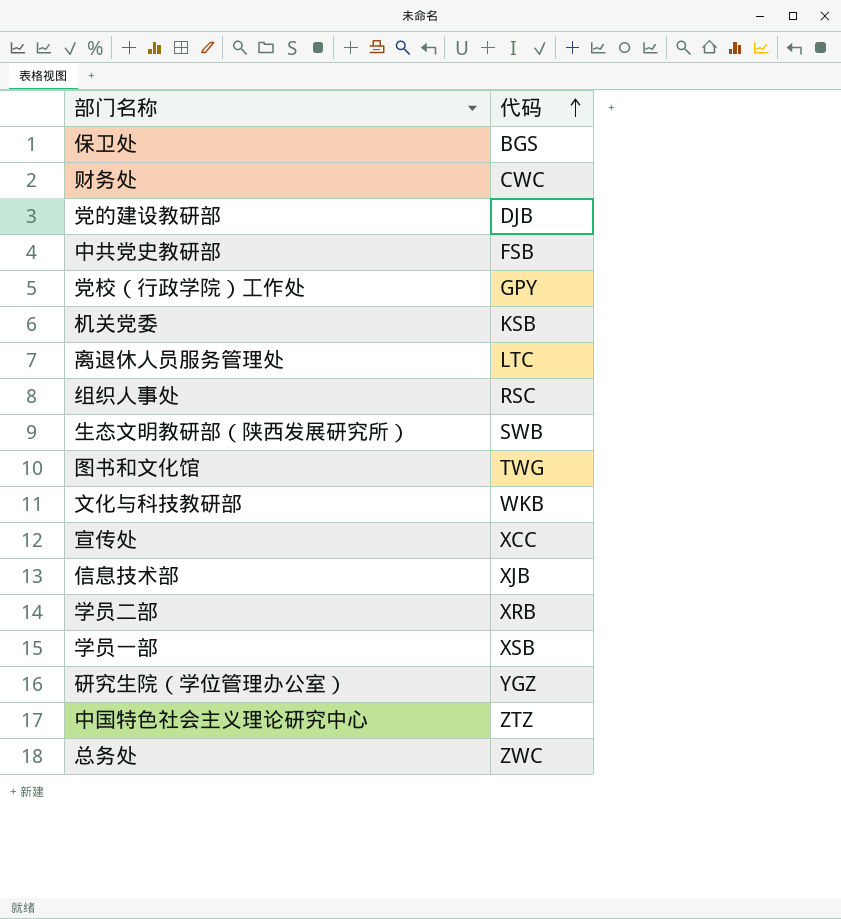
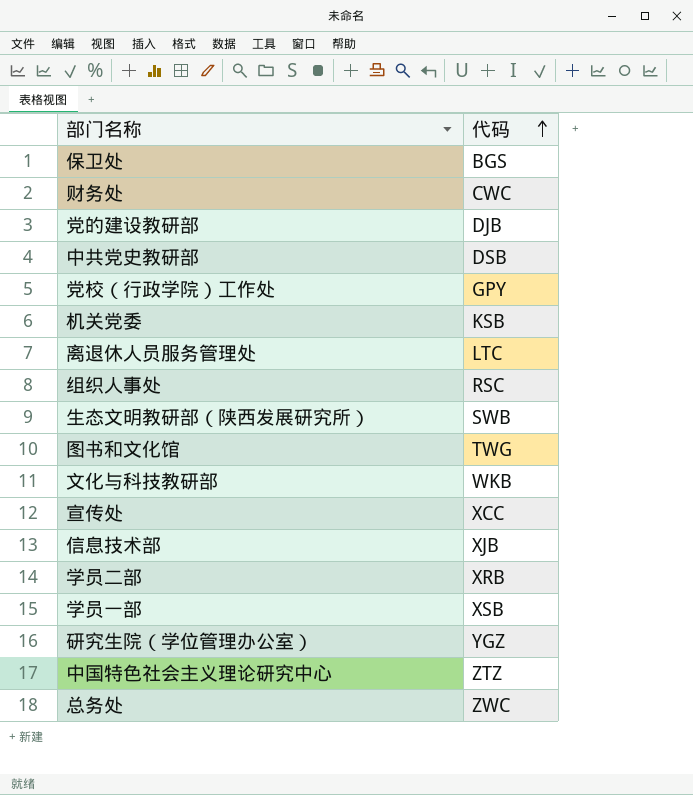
中共党史教研部 | 代码: FSB -> DSB

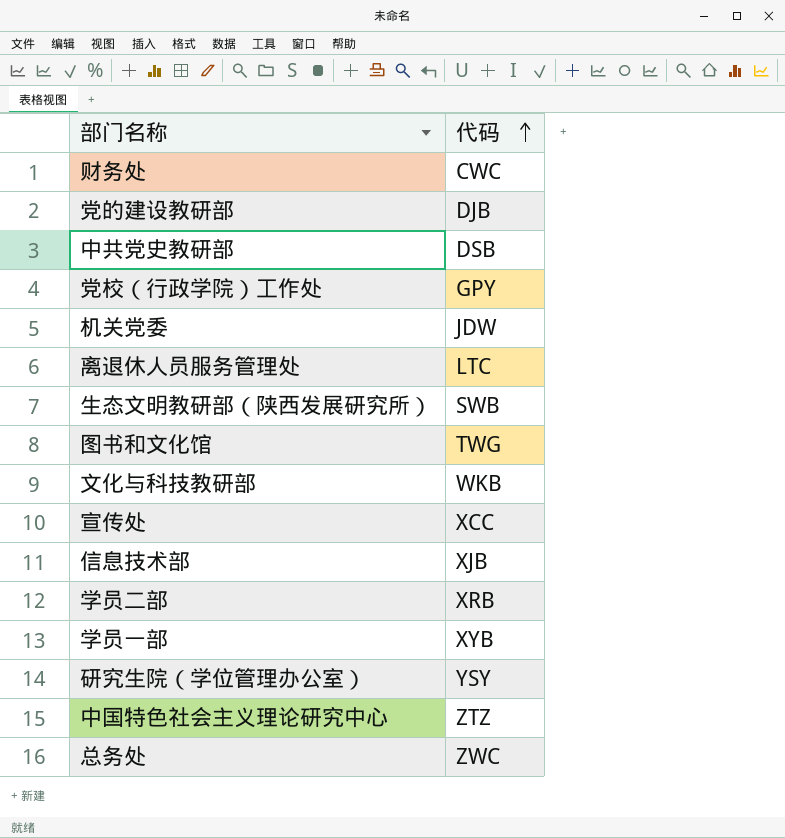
row 保卫处: BGS -> none
row 组织人事处: RSC -> none
机关党委 | 代码: KSB -> JDW
学员一部 | 代码: XSB -> XYB
研究生院（学位管理办公室） | 代码: YGZ -> YSY

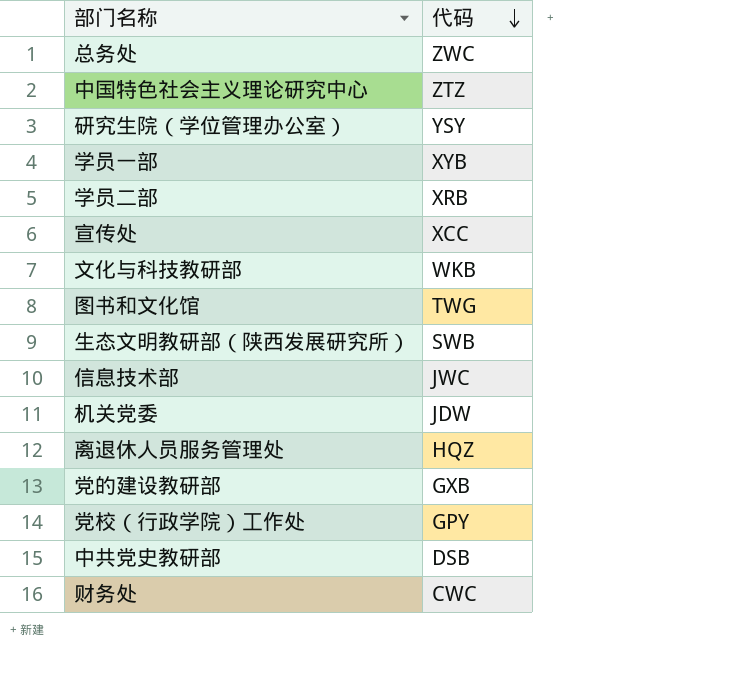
row order: 代码 ascending -> 代码 descending
信息技术部 | 代码: XJB -> JWC
离退休人员服务管理处 | 代码: LTC -> HQZ
党的建设教研部 | 代码: DJB -> GXB

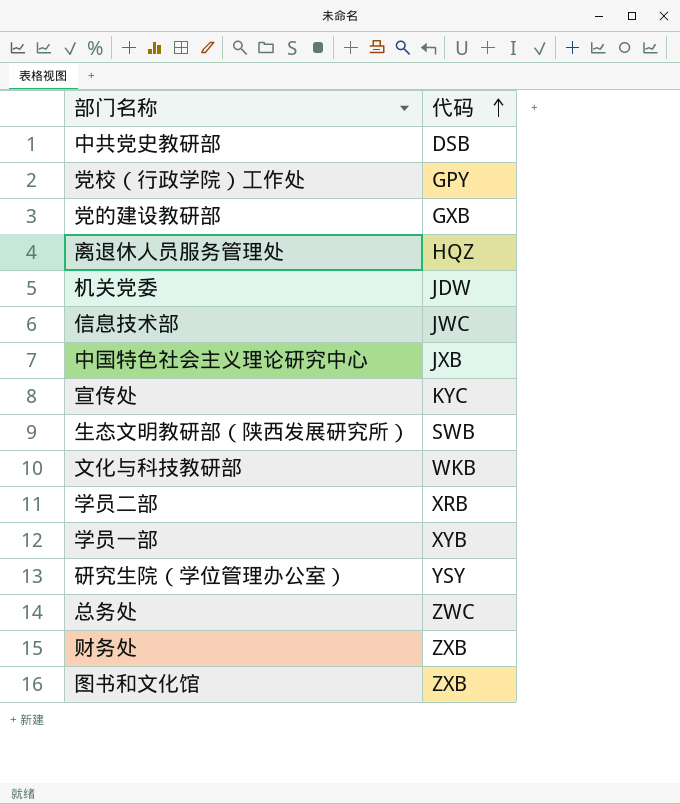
row order: 代码 descending -> 代码 ascending
中国特色社会主义理论研究中心 | 代码: ZTZ -> JXB
宣传处 | 代码: XCC -> KYC
财务处 | 代码: CWC -> ZXB
图书和文化馆 | 代码: TWG -> ZXB

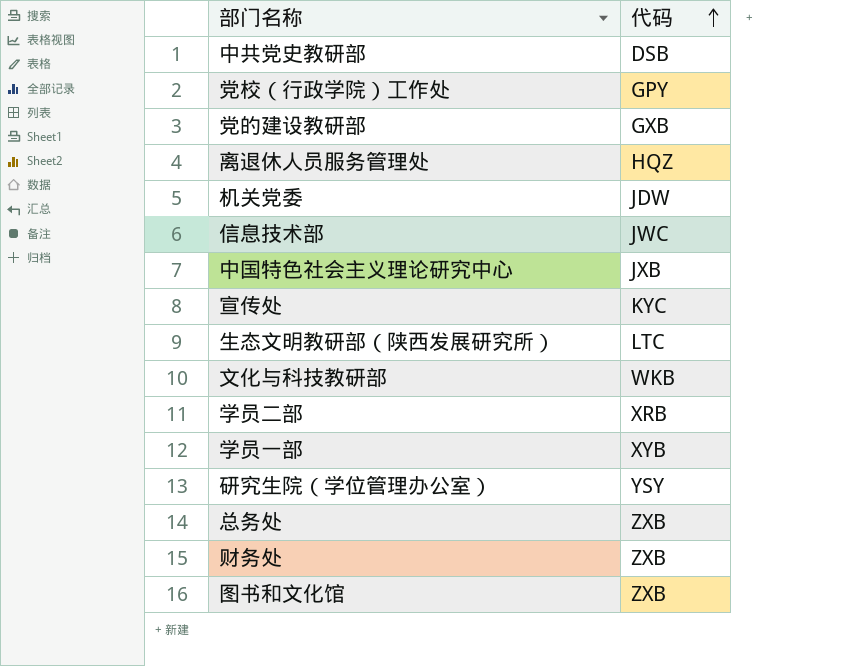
生态文明教研部（陕西发展研究所） | 代码: SWB -> LTC
总务处 | 代码: ZWC -> ZXB

